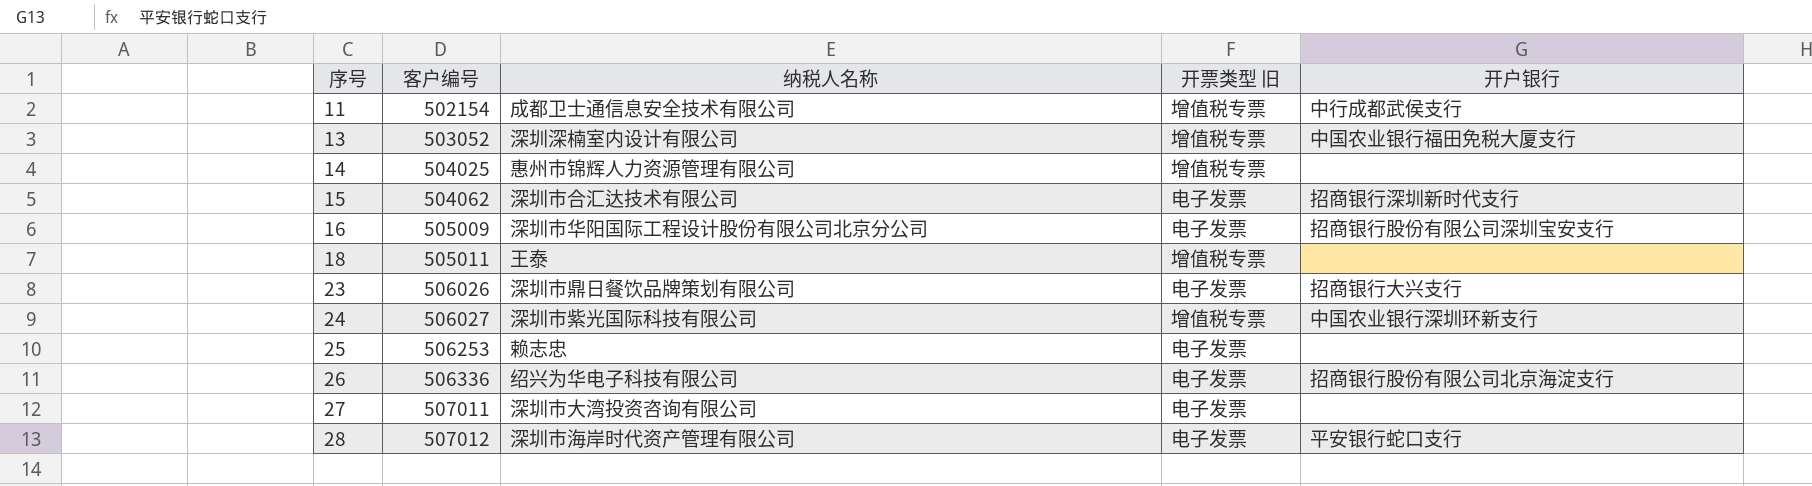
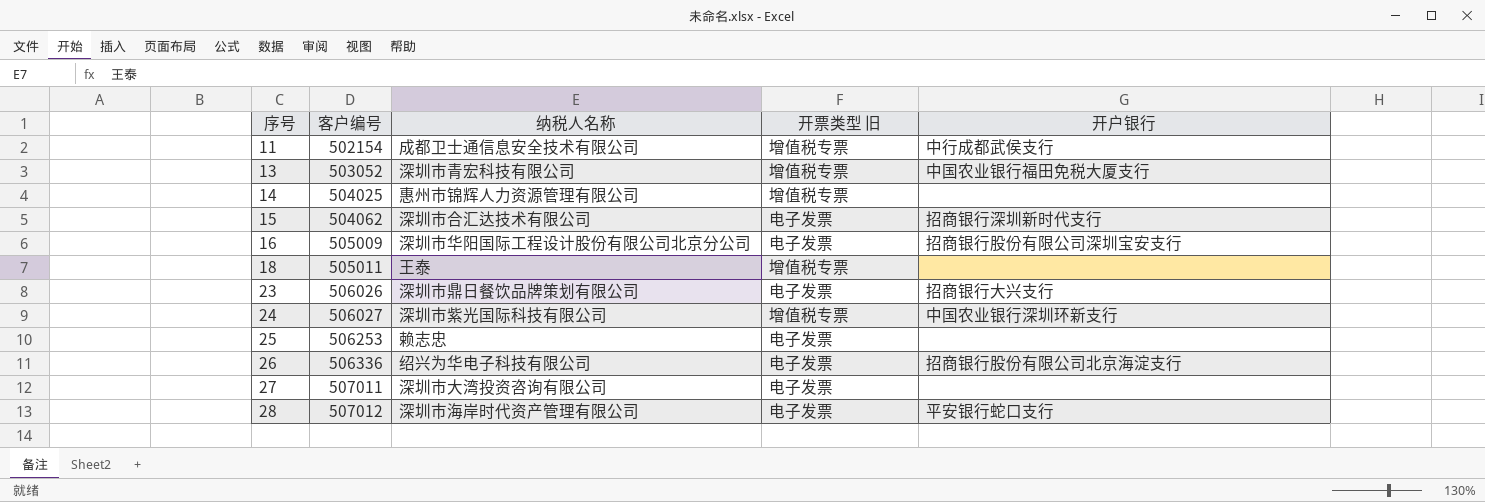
13 | 纳税人名称: 深圳深楠室内设计有限公司 -> 深圳市青宏科技有限公司

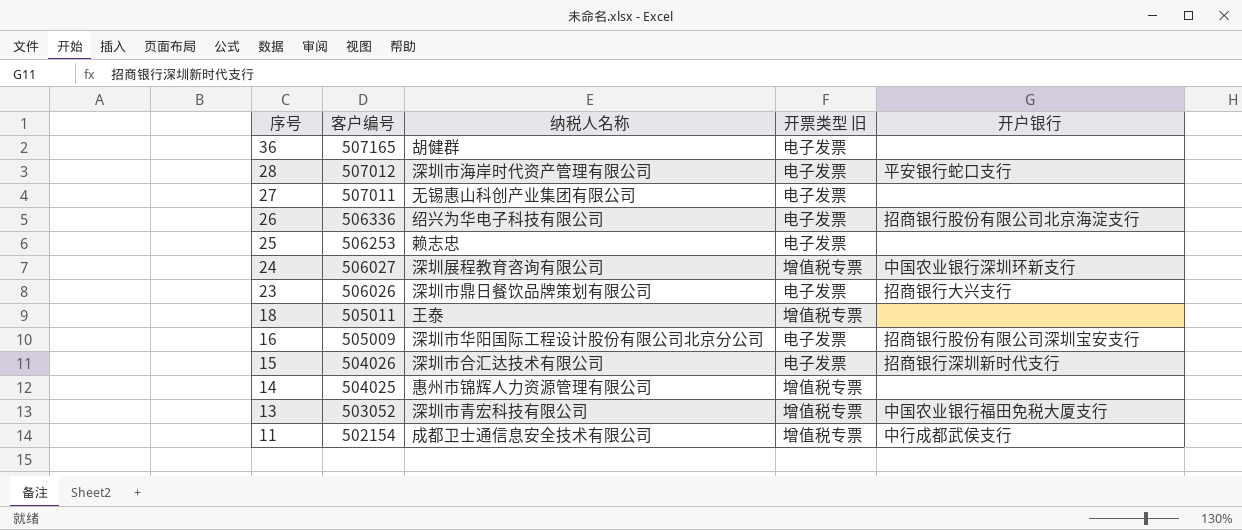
row order: 序号 ascending -> 序号 descending
row 36: none -> 507165 | 胡健群 | 电子发票 | none
27 | 纳税人名称: 深圳市大湾投资咨询有限公司 -> 无锡惠山科创产业集团有限公司
24 | 纳税人名称: 深圳市紫光国际科技有限公司 -> 深圳展程教育咨询有限公司
15 | 客户编号: 504062 -> 504026

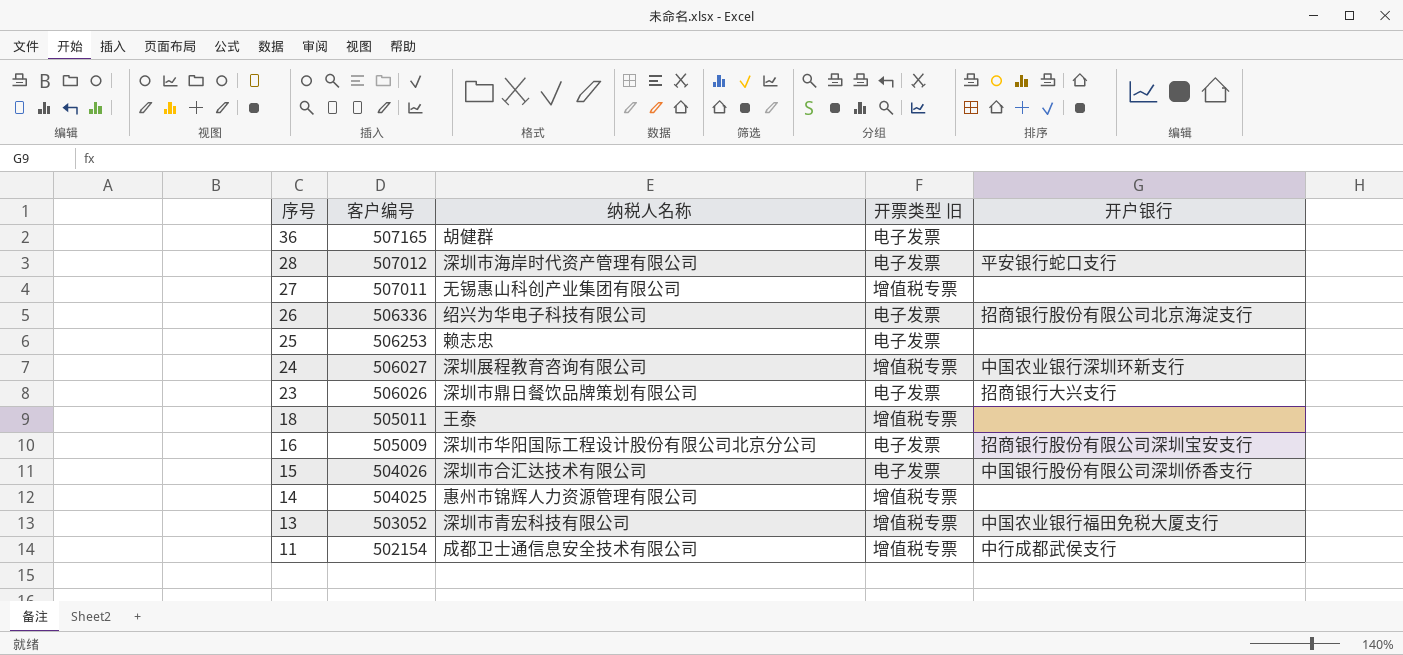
27 | 开票类型 旧: 电子发票 -> 增值税专票
15 | 开户银行: 招商银行深圳新时代支行 -> 中国银行股份有限公司深圳侨香支行

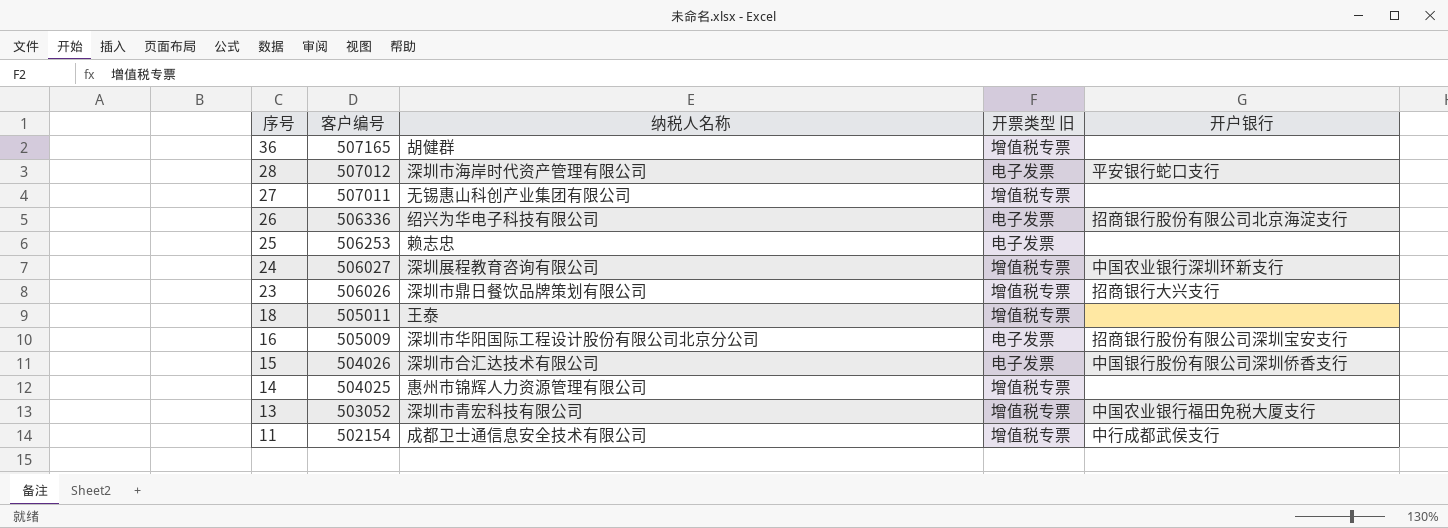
36 | 开票类型 旧: 电子发票 -> 增值税专票
23 | 开票类型 旧: 电子发票 -> 增值税专票

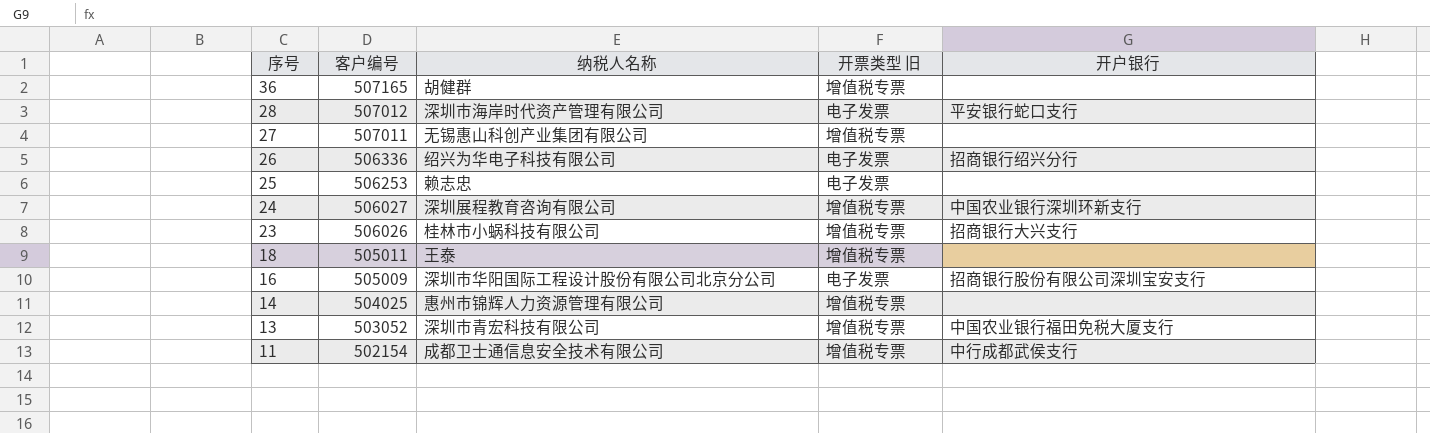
row 15: 504026 | 深圳市合汇达技术有限公司 | 电子发票 | 中国银行股份有限公司深圳侨香支行 -> none
26 | 开户银行: 招商银行股份有限公司北京海淀支行 -> 招商银行绍兴分行
23 | 纳税人名称: 深圳市鼎日餐饮品牌策划有限公司 -> 桂林市小蜗科技有限公司

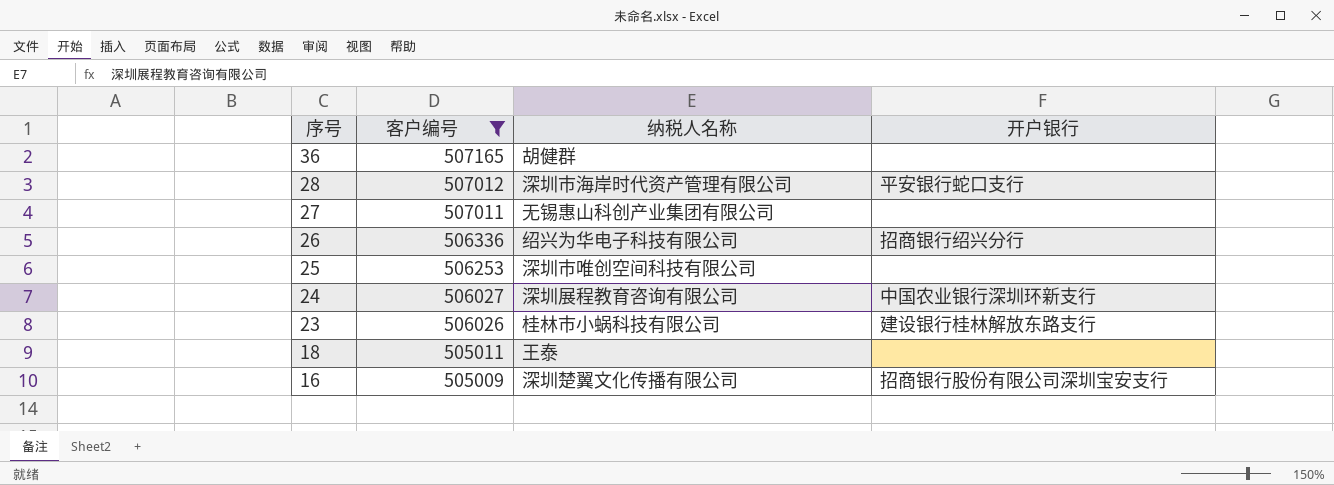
filter: none -> 客户编号 >= 505009
column 开票类型 旧 | position: 4 -> none
25 | 纳税人名称: 赖志忠 -> 深圳市唯创空间科技有限公司
23 | 开户银行: 招商银行大兴支行 -> 建设银行桂林解放东路支行
16 | 纳税人名称: 深圳市华阳国际工程设计股份有限公司北京分公司 -> 深圳楚翼文化传播有限公司

